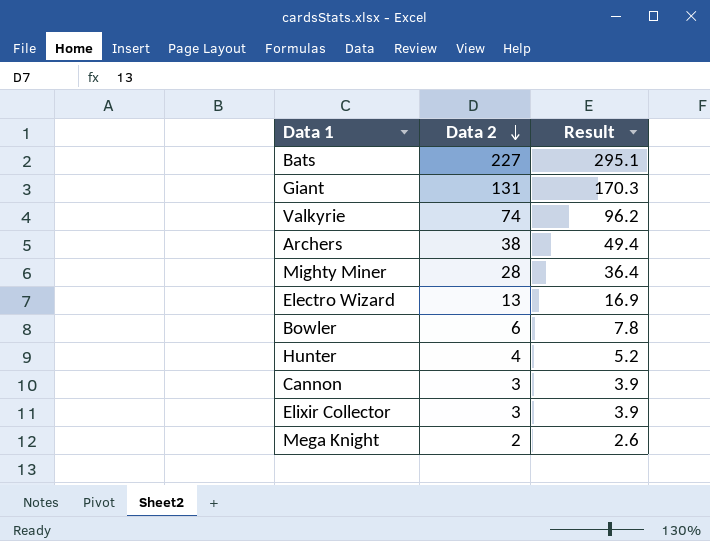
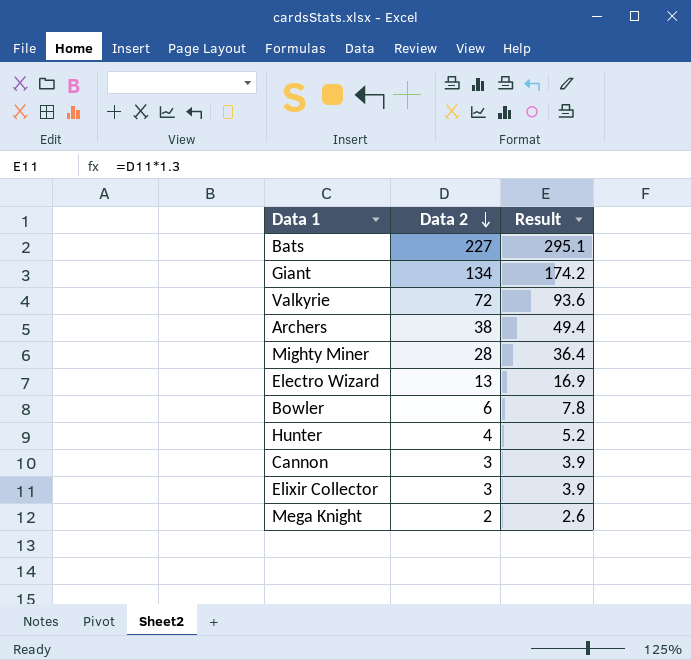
Giant | Data 2: 131 -> 134
Giant | Result: 170.3 -> 174.2
Valkyrie | Data 2: 74 -> 72
Valkyrie | Result: 96.2 -> 93.6

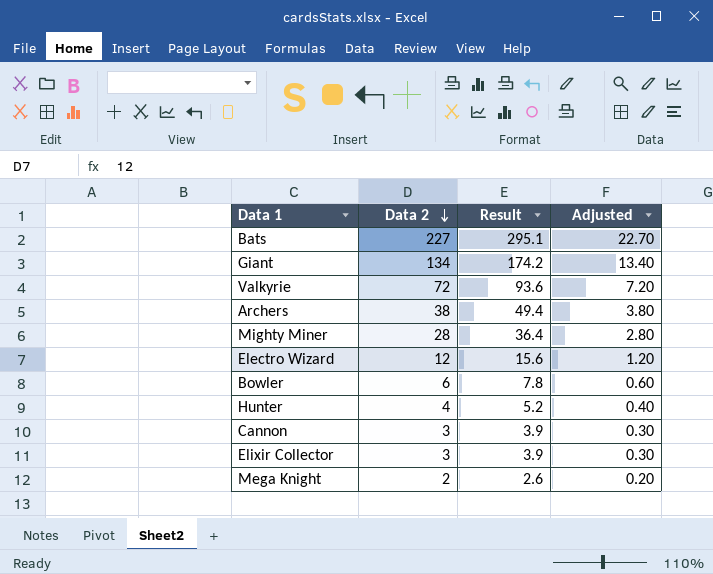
column Adjusted | formula: none -> [Data 2] * 0.1
Electro Wizard | Data 2: 13 -> 12
Electro Wizard | Result: 16.9 -> 15.6

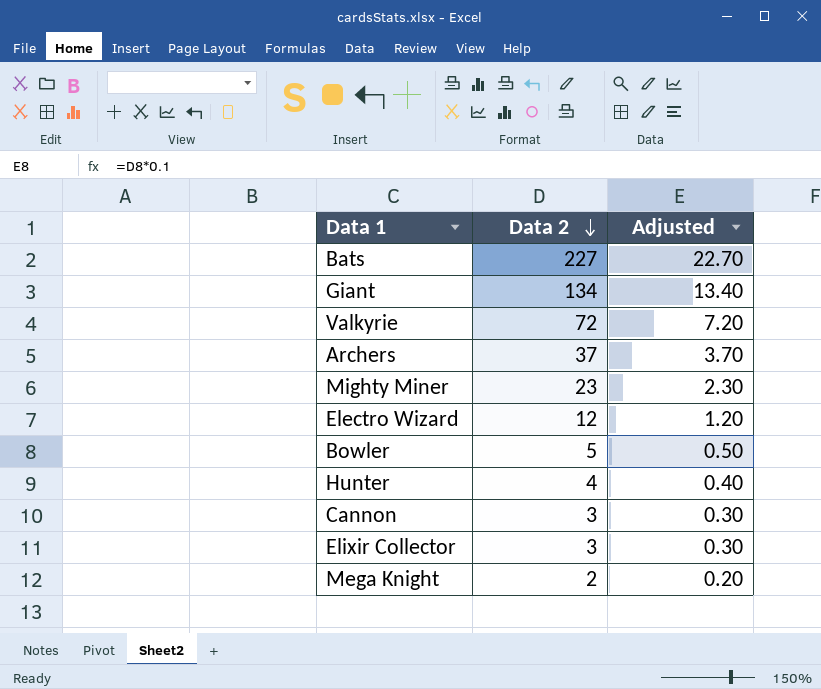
column Result | formula: [Data 2] * 1.3 -> none
Archers | Data 2: 38 -> 37
Archers | Adjusted: 3.80 -> 3.70
Mighty Miner | Data 2: 28 -> 23
Mighty Miner | Adjusted: 2.80 -> 2.30
Bowler | Data 2: 6 -> 5
Bowler | Adjusted: 0.60 -> 0.50

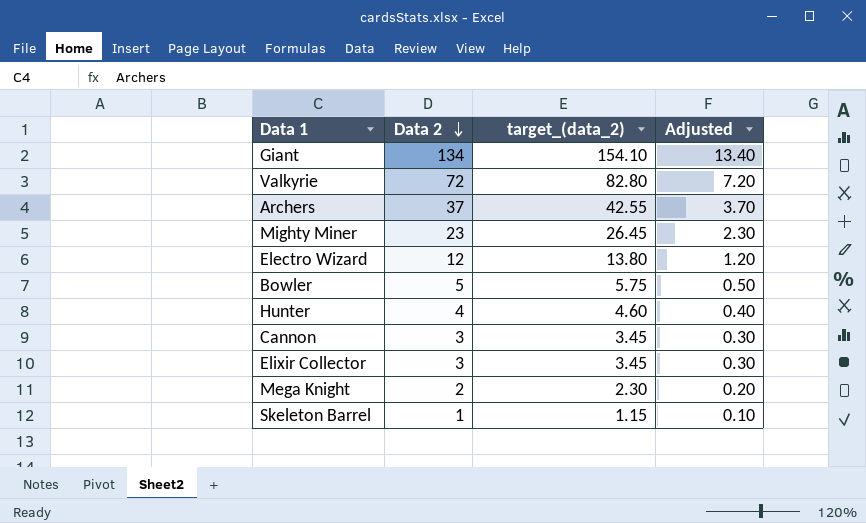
column target_(data_2) | formula: none -> [Data 2] * 1.15
row Bats: 227 | 22.70 -> none
row Skeleton Barrel: none -> 1 | 1.15 | 0.10

